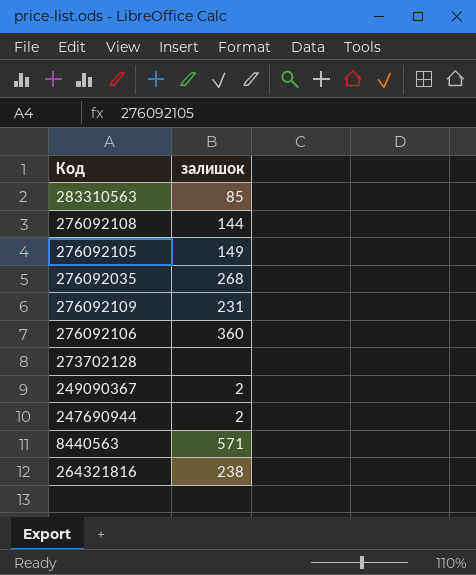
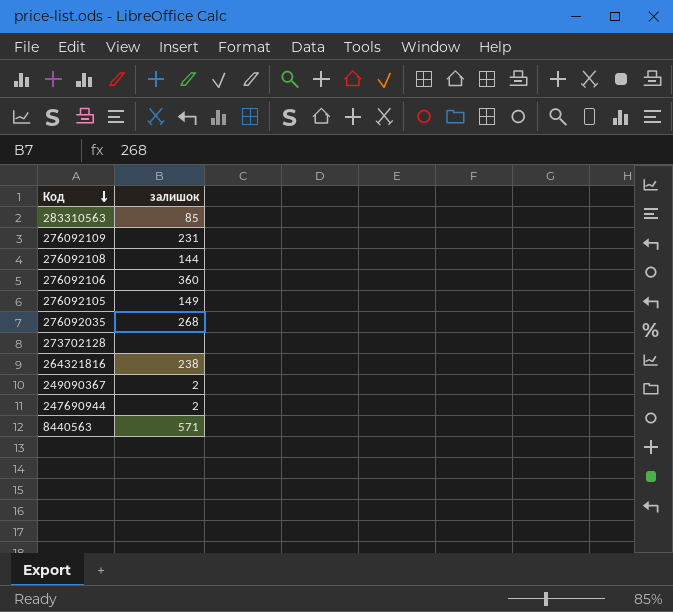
row order: none -> Код descending

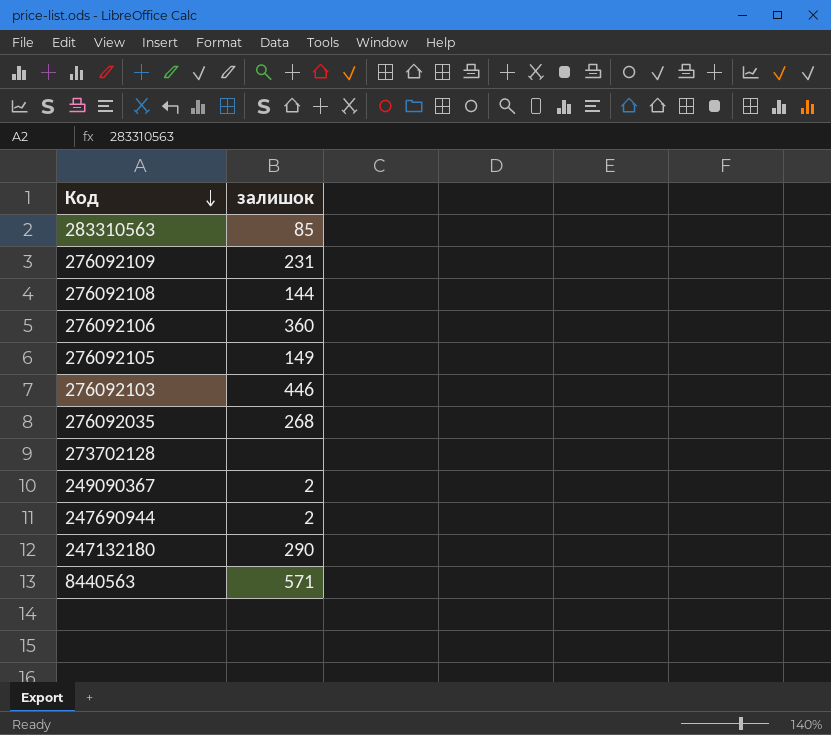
row 264321816: 238 -> none
row 276092103: none -> 446
row 247132180: none -> 290

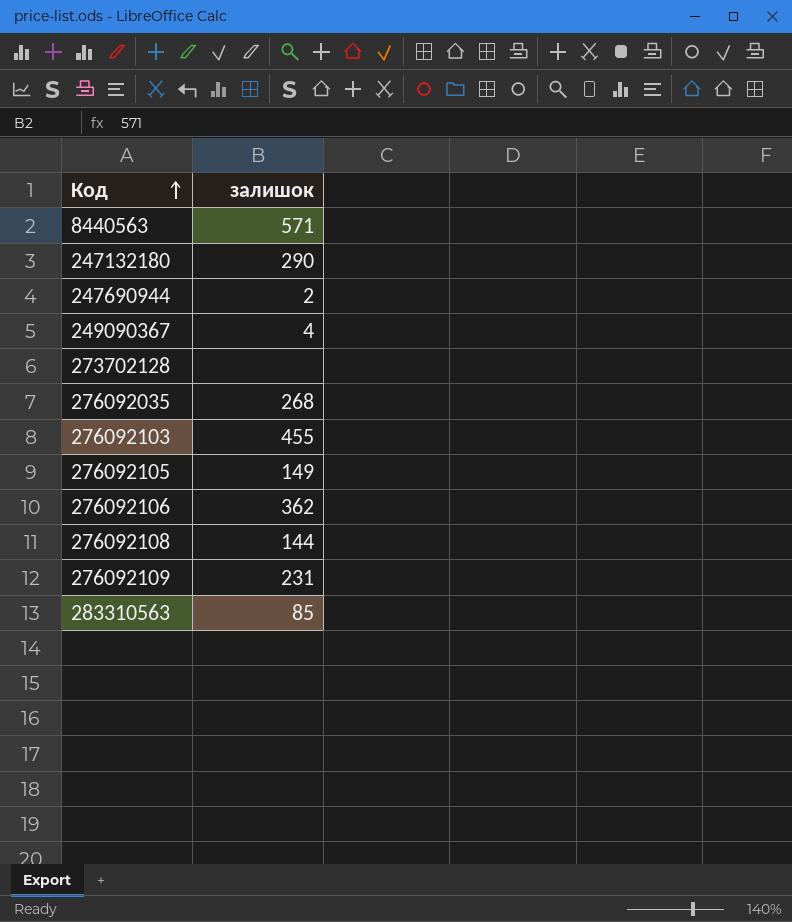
row order: Код descending -> Код ascending
249090367 | залишок: 2 -> 4
276092103 | залишок: 446 -> 455
276092106 | залишок: 360 -> 362

